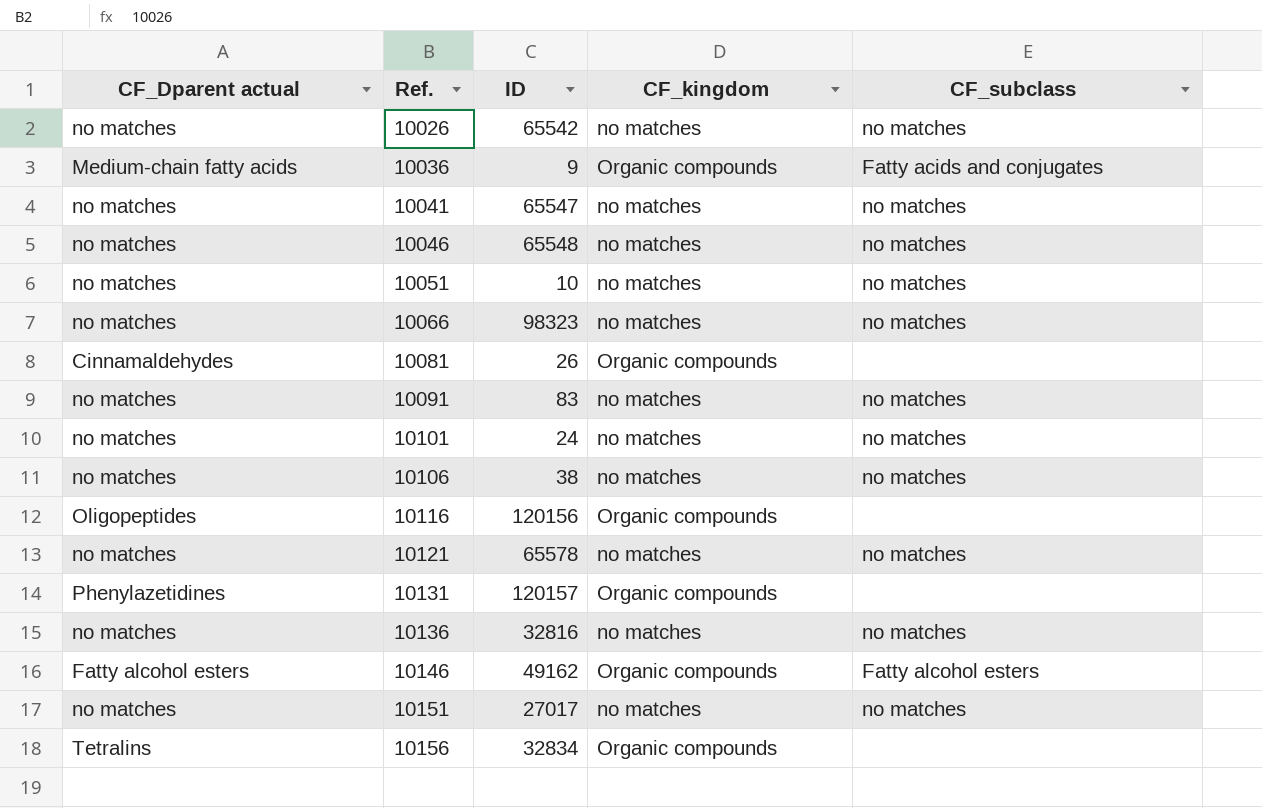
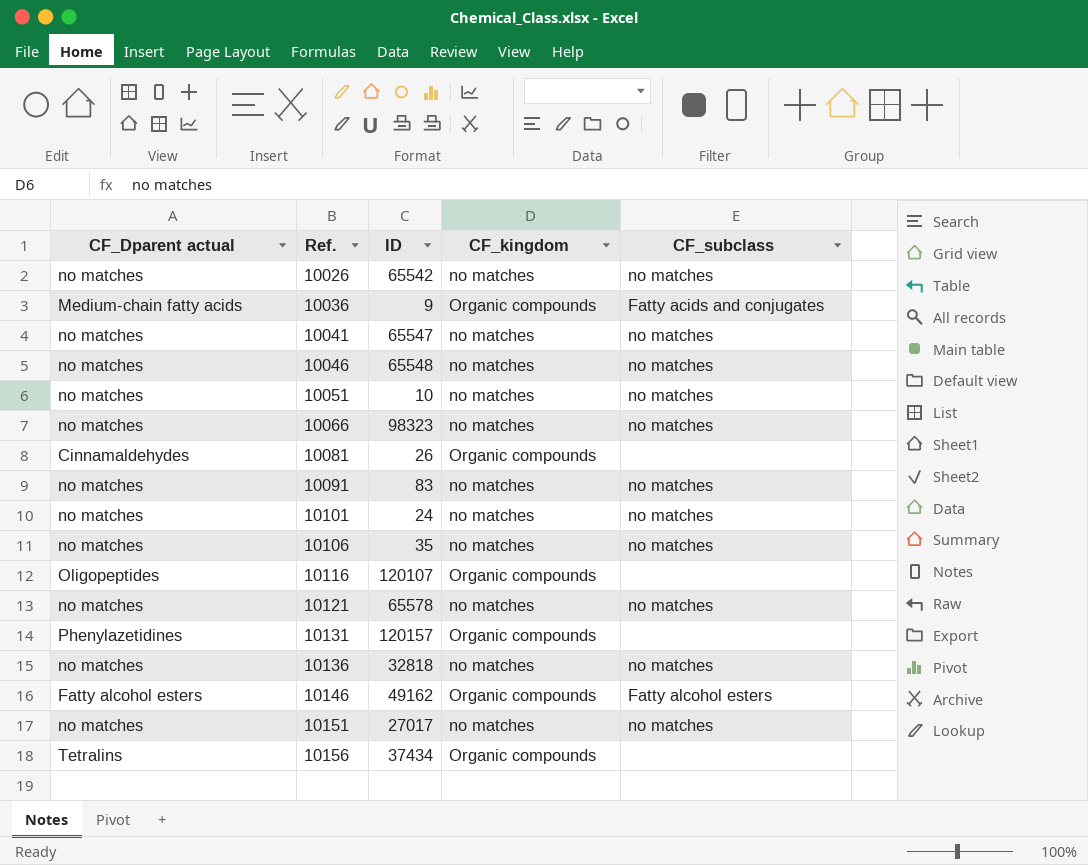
10106 | ID: 38 -> 35
10116 | ID: 120156 -> 120107
10136 | ID: 32816 -> 32818
10156 | ID: 32834 -> 37434

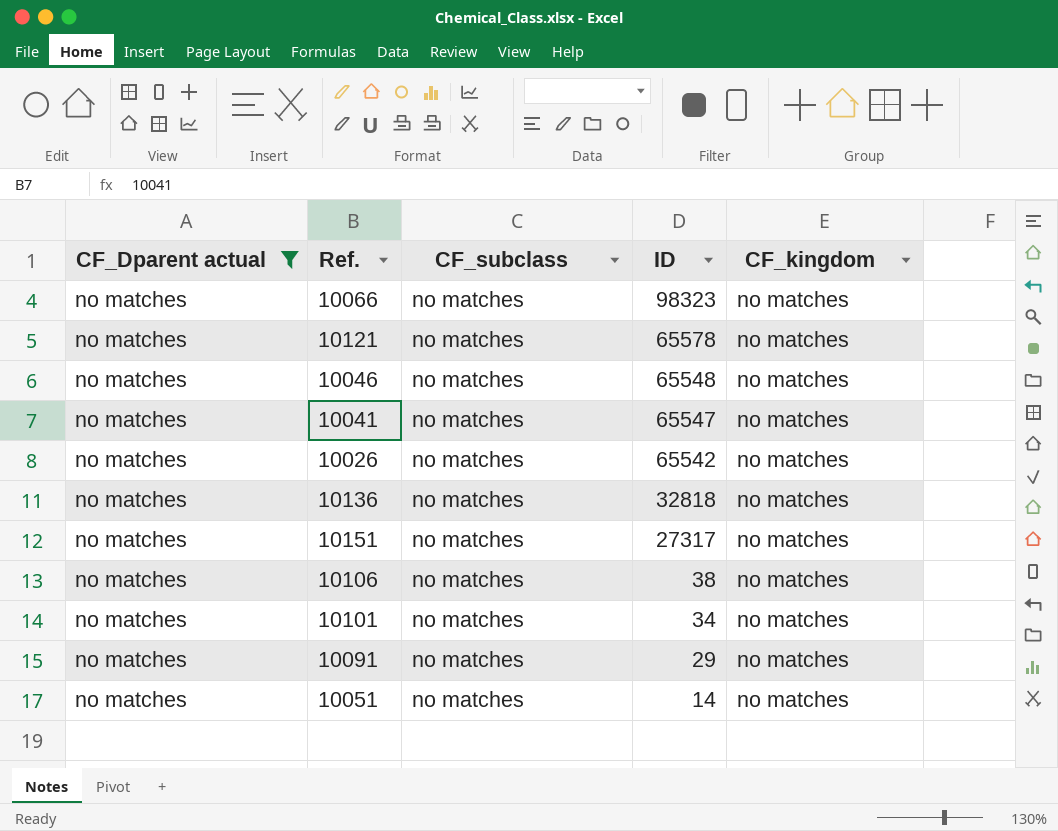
filter: none -> CF_Dparent actual = no matches
row order: Ref. ascending -> ID descending
column CF_subclass | position: 5 -> 3
10151 | ID: 27017 -> 27317
10106 | ID: 35 -> 38
10101 | ID: 24 -> 34
10091 | ID: 83 -> 29
10051 | ID: 10 -> 14

